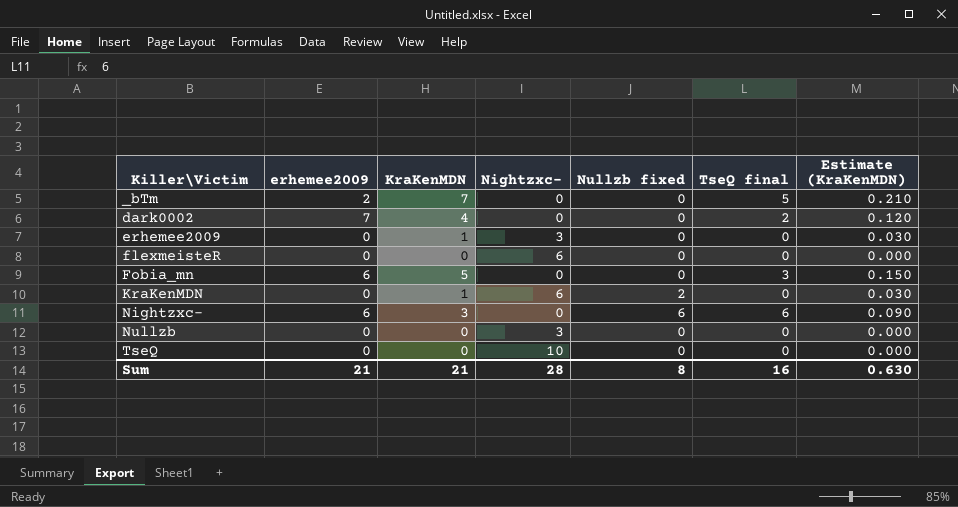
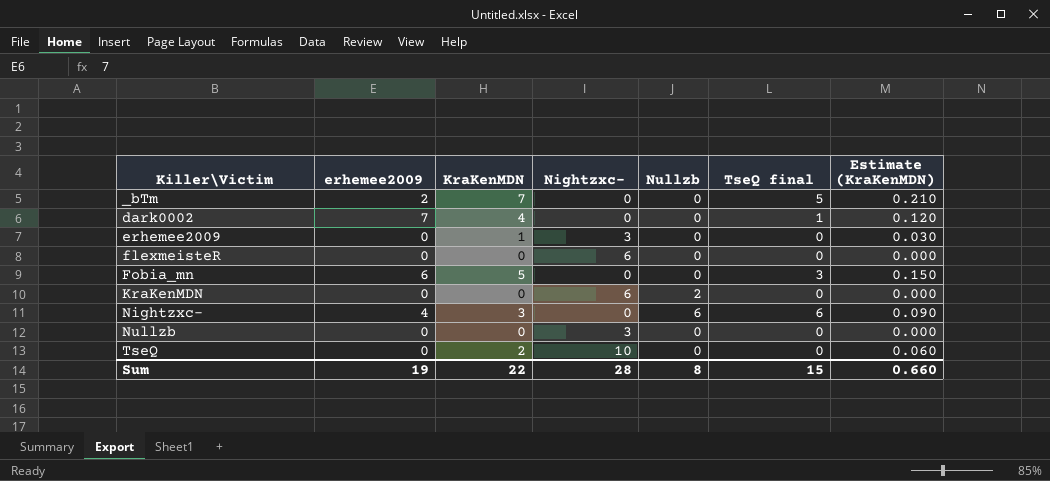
column name: Nullzb fixed -> Nullzb
dark0002 | TseQ final: 2 -> 1
KraKenMDN | KraKenMDN: 1 -> 0
KraKenMDN | Estimate (KraKenMDN): 0.030 -> 0.000
Nightzxc- | erhemee2009: 6 -> 4
TseQ | KraKenMDN: 0 -> 2
TseQ | Estimate (KraKenMDN): 0.000 -> 0.060
Sum | erhemee2009: 21 -> 19
Sum | KraKenMDN: 21 -> 22
Sum | TseQ final: 16 -> 15
Sum | Estimate (KraKenMDN): 0.630 -> 0.660

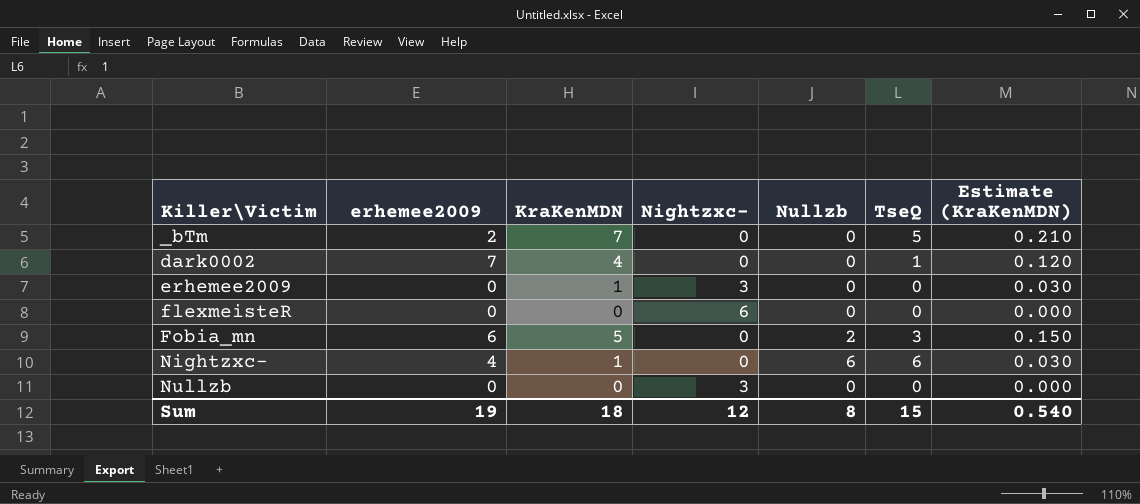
column name: TseQ final -> TseQ
row KraKenMDN: 0 | 0 | 6 | 2 | 0 | 0.000 -> none
row TseQ: 0 | 2 | 10 | 0 | 0 | 0.060 -> none
Fobia_mn | Nullzb: 0 -> 2
Nightzxc- | KraKenMDN: 3 -> 1
Nightzxc- | Estimate (KraKenMDN): 0.090 -> 0.030
Sum | KraKenMDN: 22 -> 18
Sum | Nightzxc-: 28 -> 12
Sum | Estimate (KraKenMDN): 0.660 -> 0.540

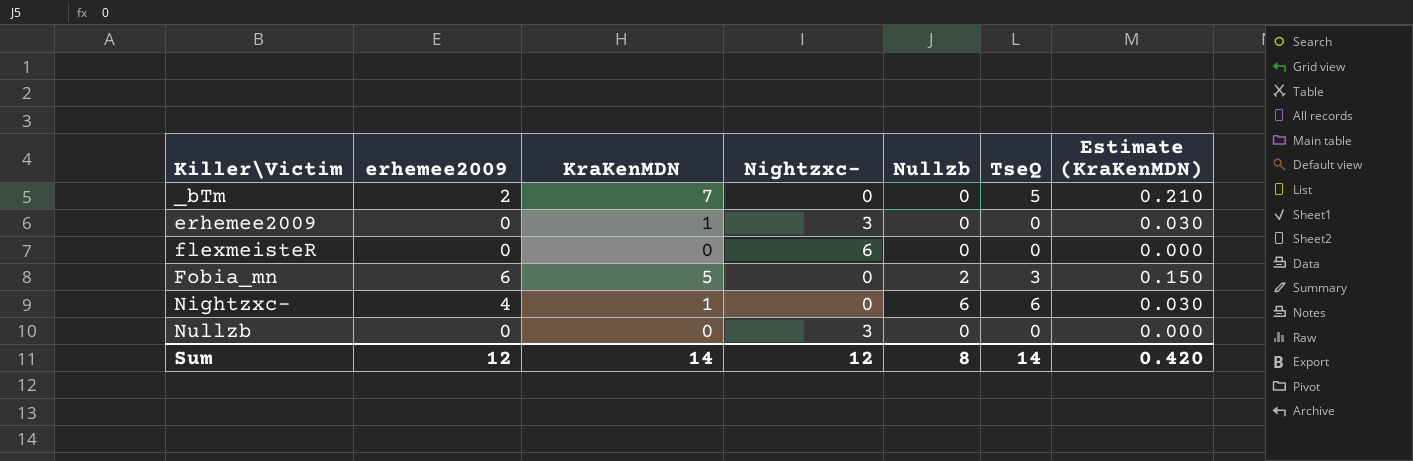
row dark0002: 7 | 4 | 0 | 0 | 1 | 0.120 -> none
Sum | erhemee2009: 19 -> 12
Sum | KraKenMDN: 18 -> 14
Sum | TseQ: 15 -> 14
Sum | Estimate (KraKenMDN): 0.540 -> 0.420

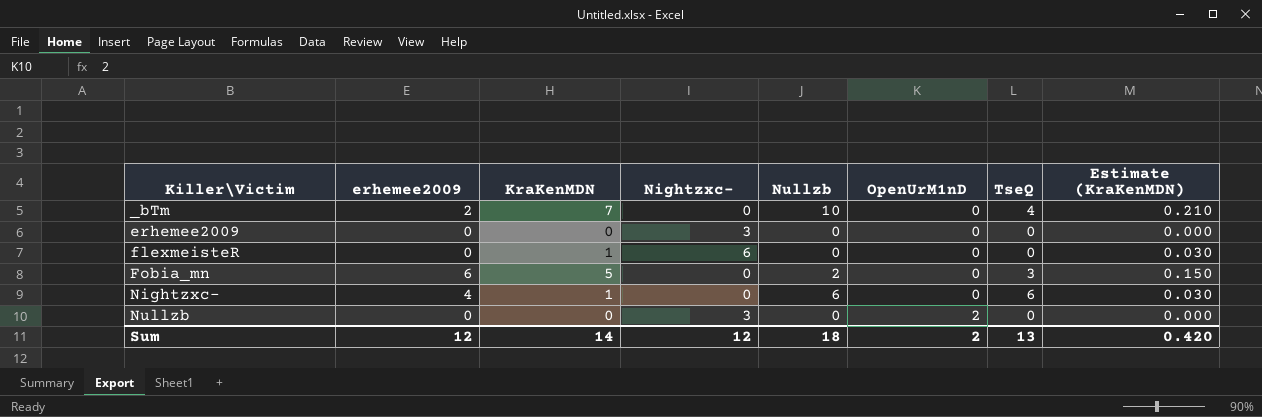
column OpenUrM1nD | position: none -> 6
_bTm | Nullzb: 0 -> 10
_bTm | TseQ: 5 -> 4
erhemee2009 | KraKenMDN: 1 -> 0
erhemee2009 | Estimate (KraKenMDN): 0.030 -> 0.000
flexmeisteR | KraKenMDN: 0 -> 1
flexmeisteR | Estimate (KraKenMDN): 0.000 -> 0.030
Sum | Nullzb: 8 -> 18
Sum | TseQ: 14 -> 13

